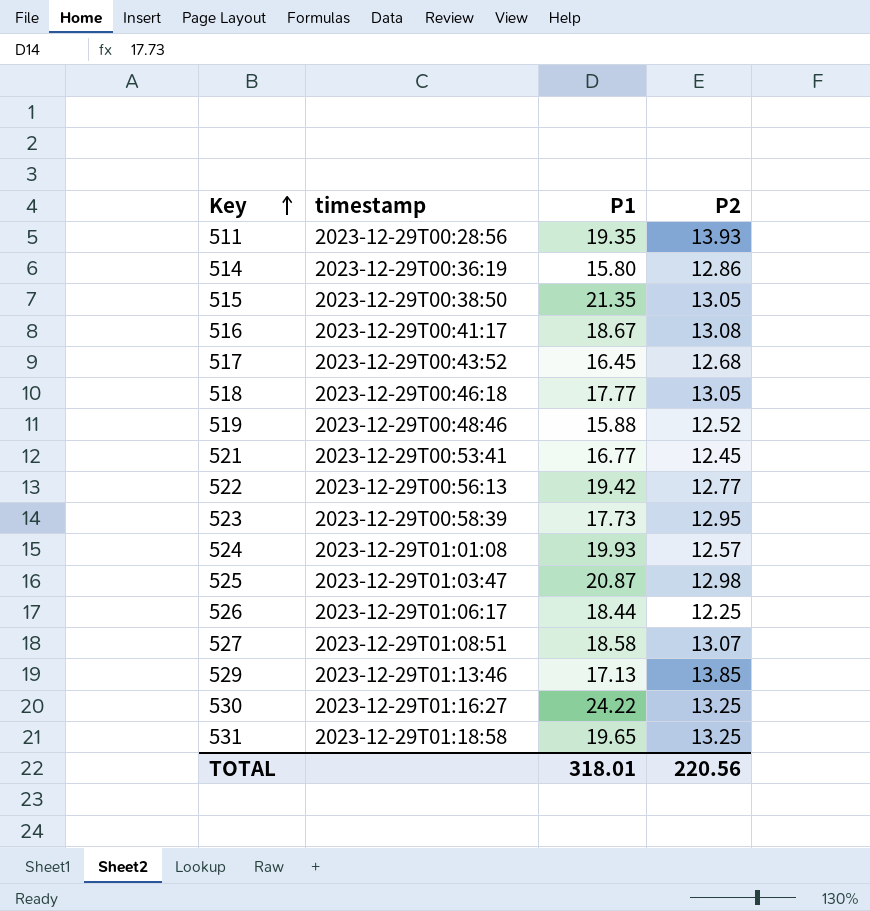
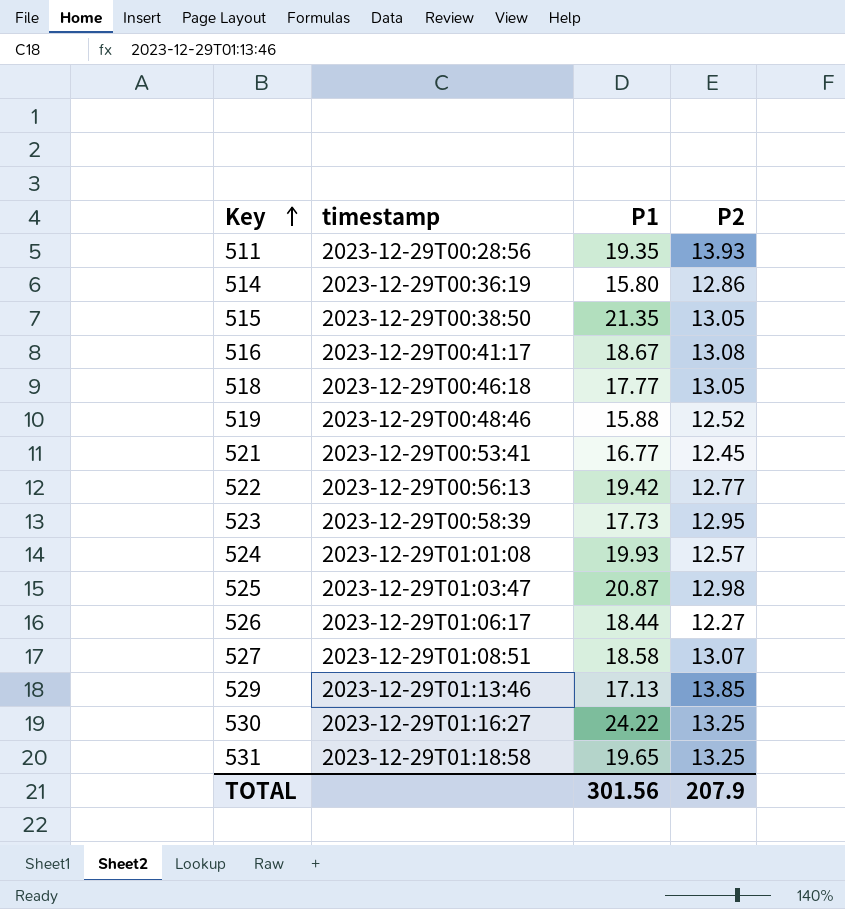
row 517: 2023-12-29T00:43:52 | 16.45 | 12.68 -> none
526 | P2: 12.25 -> 12.27
TOTAL | P1: 318.01 -> 301.56
TOTAL | P2: 220.56 -> 207.9

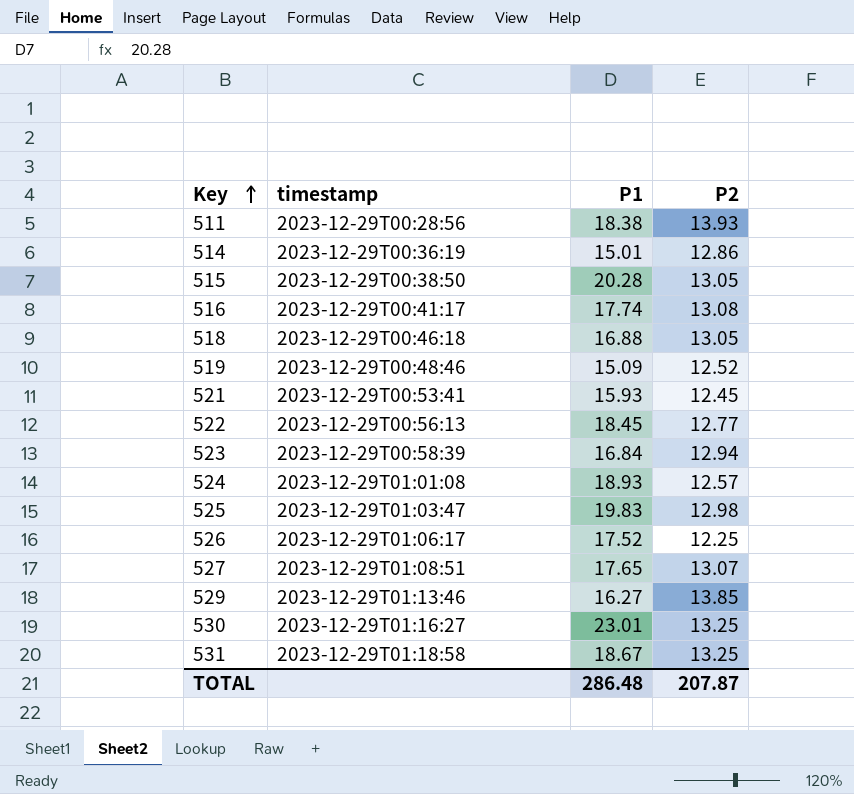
511 | P1: 19.35 -> 18.38
514 | P1: 15.80 -> 15.01
515 | P1: 21.35 -> 20.28
516 | P1: 18.67 -> 17.74
518 | P1: 17.77 -> 16.88
519 | P1: 15.88 -> 15.09
521 | P1: 16.77 -> 15.93
522 | P1: 19.42 -> 18.45
523 | P1: 17.73 -> 16.84
523 | P2: 12.95 -> 12.94
524 | P1: 19.93 -> 18.93
525 | P1: 20.87 -> 19.83
526 | P1: 18.44 -> 17.52
526 | P2: 12.27 -> 12.25
527 | P1: 18.58 -> 17.65
529 | P1: 17.13 -> 16.27
530 | P1: 24.22 -> 23.01
531 | P1: 19.65 -> 18.67
TOTAL | P1: 301.56 -> 286.48
TOTAL | P2: 207.9 -> 207.87

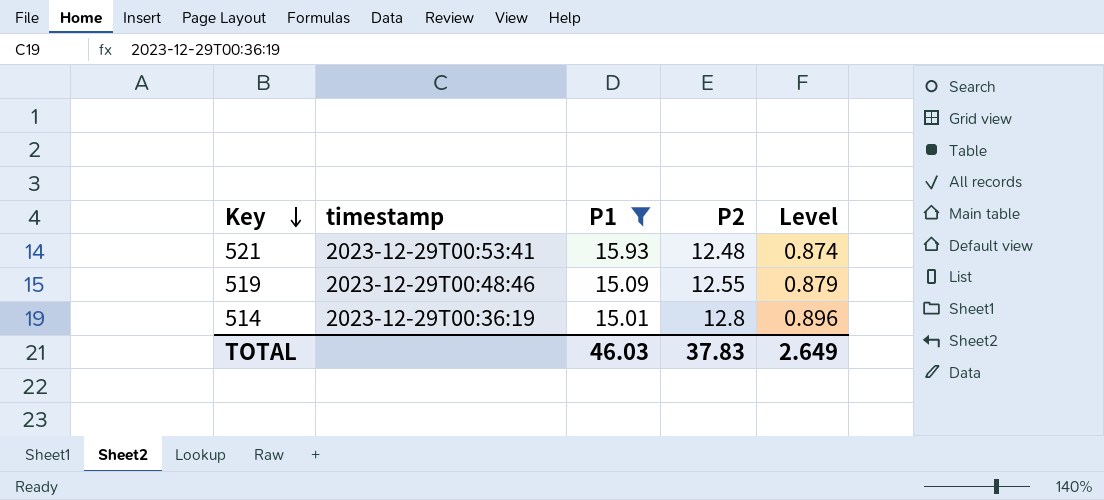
filter: none -> P1 <= 15.93
row order: Key ascending -> Key descending
column Level | formula: none -> [P2] * 0.07
521 | P2: 12.45 -> 12.48
519 | P2: 12.52 -> 12.55
514 | P2: 12.86 -> 12.8
TOTAL | P1: 286.48 -> 46.03
TOTAL | P2: 207.87 -> 37.83

